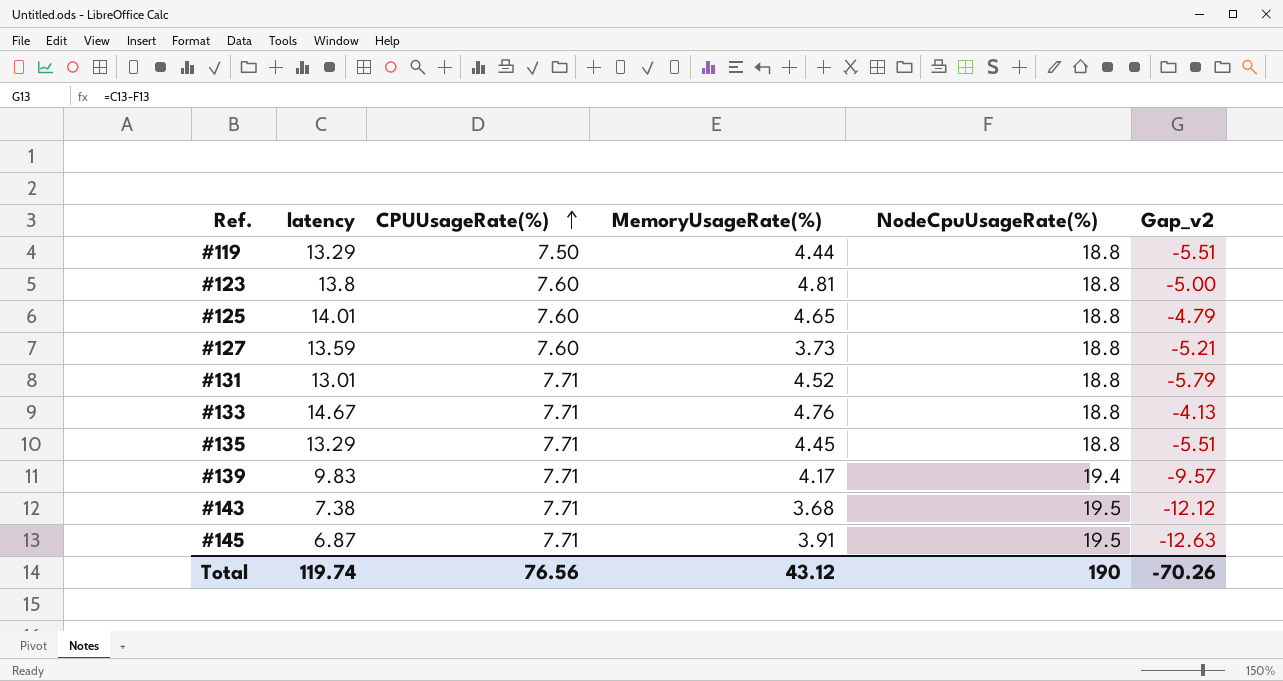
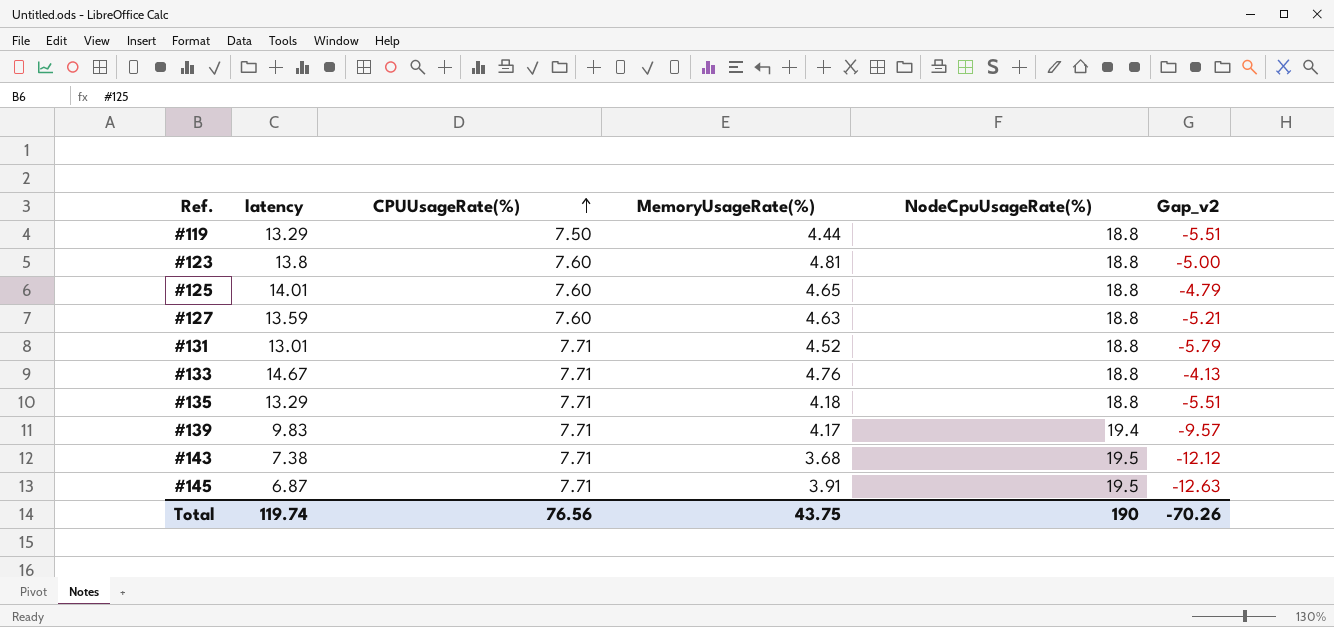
#127 | MemoryUsageRate(%): 3.73 -> 4.63
#135 | MemoryUsageRate(%): 4.45 -> 4.18
Total | MemoryUsageRate(%): 43.12 -> 43.75

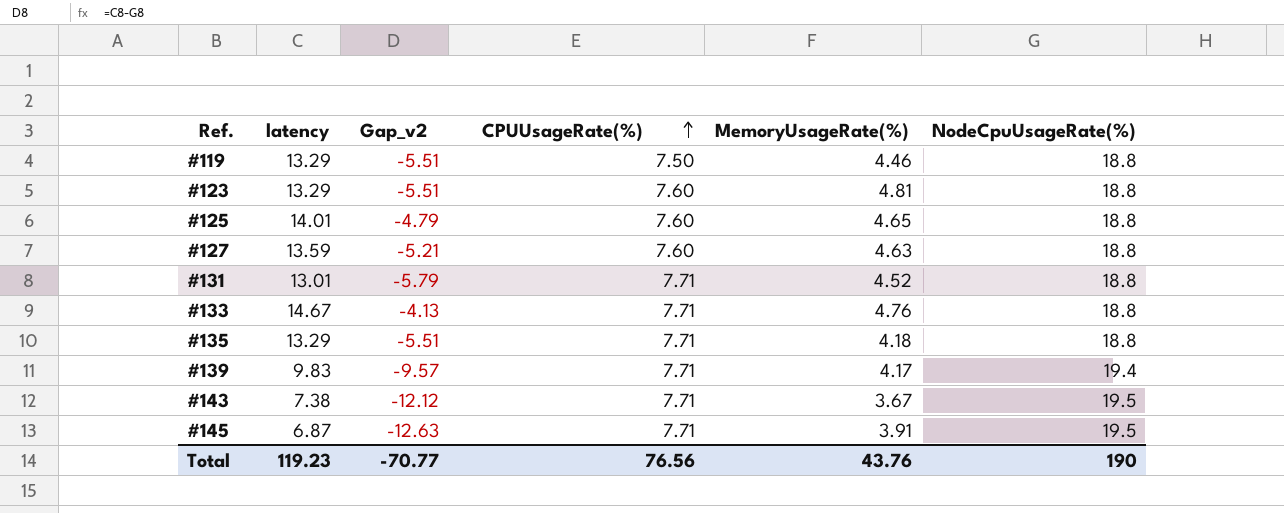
column Gap_v2 | position: 6 -> 3
#119 | MemoryUsageRate(%): 4.44 -> 4.46
#123 | latency: 13.8 -> 13.29
#123 | Gap_v2: -5.00 -> -5.51
#143 | MemoryUsageRate(%): 3.68 -> 3.67
Total | latency: 119.74 -> 119.23
Total | Gap_v2: -70.26 -> -70.77
Total | MemoryUsageRate(%): 43.75 -> 43.76

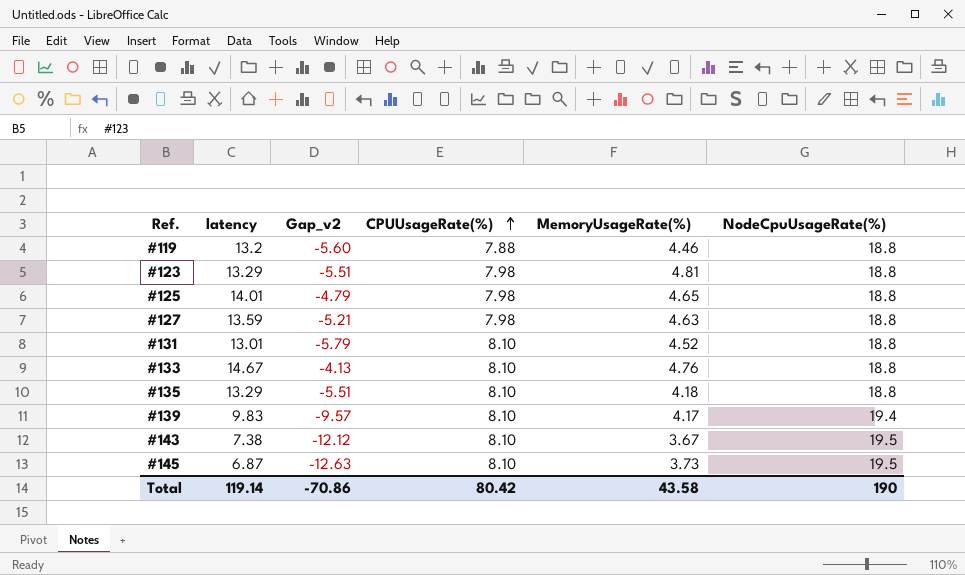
#119 | latency: 13.29 -> 13.2
#119 | Gap_v2: -5.51 -> -5.60
#119 | CPUUsageRate(%): 7.50 -> 7.88
#123 | CPUUsageRate(%): 7.60 -> 7.98
#125 | CPUUsageRate(%): 7.60 -> 7.98
#127 | CPUUsageRate(%): 7.60 -> 7.98
#131 | CPUUsageRate(%): 7.71 -> 8.10
#133 | CPUUsageRate(%): 7.71 -> 8.10
#135 | CPUUsageRate(%): 7.71 -> 8.10
#139 | CPUUsageRate(%): 7.71 -> 8.10
#143 | CPUUsageRate(%): 7.71 -> 8.10
#145 | CPUUsageRate(%): 7.71 -> 8.10
#145 | MemoryUsageRate(%): 3.91 -> 3.73
Total | latency: 119.23 -> 119.14
Total | Gap_v2: -70.77 -> -70.86
Total | CPUUsageRate(%): 76.56 -> 80.42
Total | MemoryUsageRate(%): 43.76 -> 43.58

